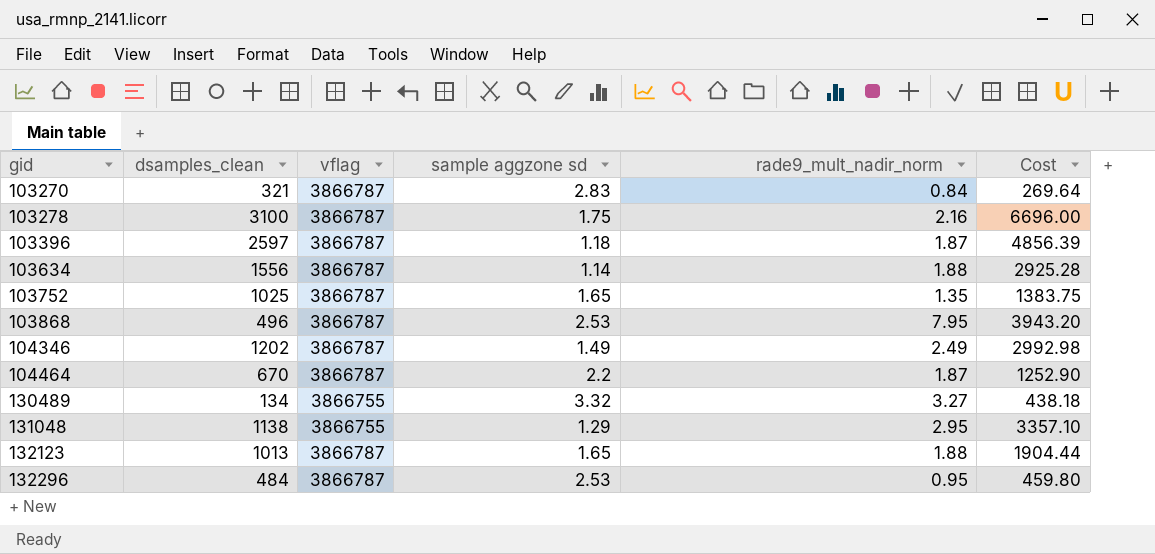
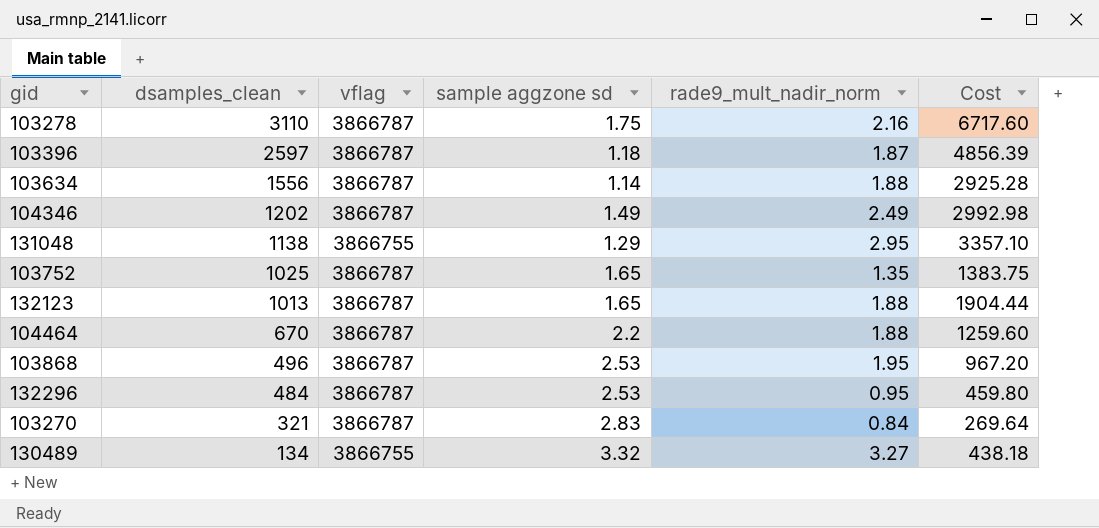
row order: gid ascending -> dsamples_clean descending
103278 | dsamples_clean: 3100 -> 3110
103278 | Cost: 6696.00 -> 6717.60
104464 | rade9_mult_nadir_norm: 1.87 -> 1.88
104464 | Cost: 1252.90 -> 1259.60
103868 | rade9_mult_nadir_norm: 7.95 -> 1.95
103868 | Cost: 3943.20 -> 967.20

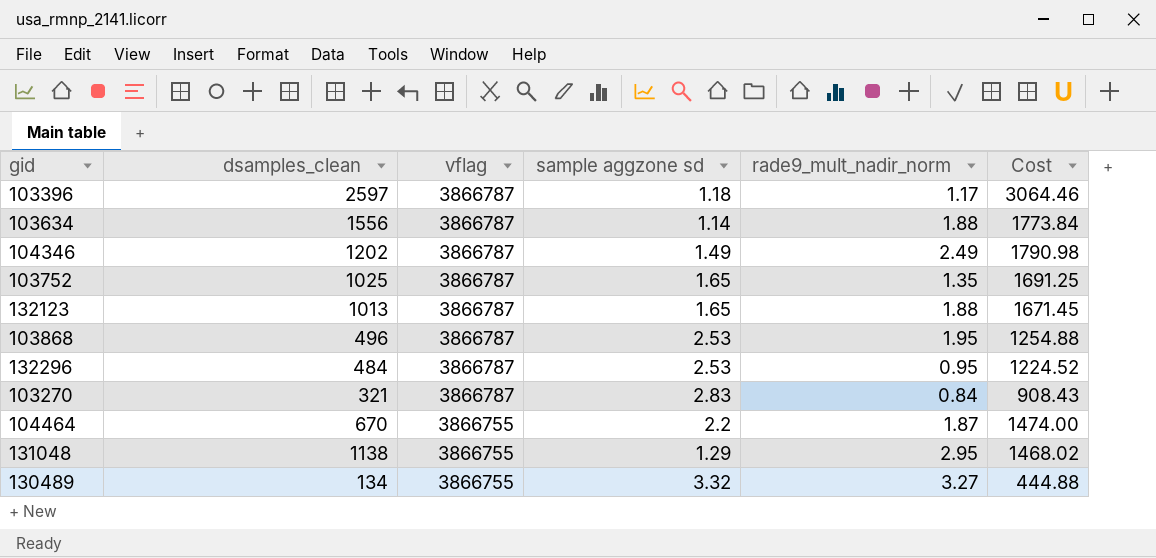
row order: dsamples_clean descending -> vflag descending
column Cost | formula: [dsamples_clean] * [rade9_mult_nadir_norm] -> [dsamples_clean] * [sample aggzone sd]
row 103278: 3110 | 3866787 | 1.75 | 2.16 | 6717.60 -> none
103396 | rade9_mult_nadir_norm: 1.87 -> 1.17
104464 | vflag: 3866787 -> 3866755
104464 | rade9_mult_nadir_norm: 1.88 -> 1.87

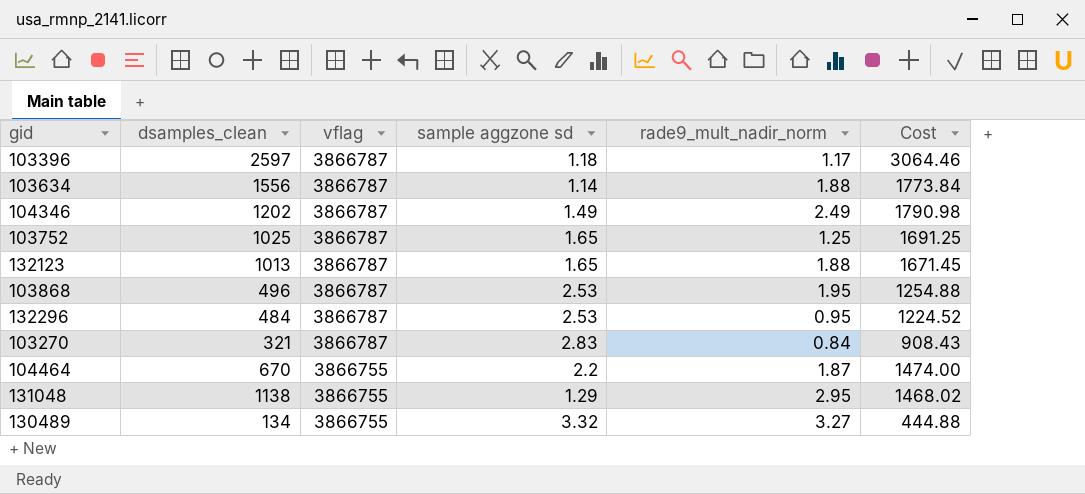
103752 | rade9_mult_nadir_norm: 1.35 -> 1.25

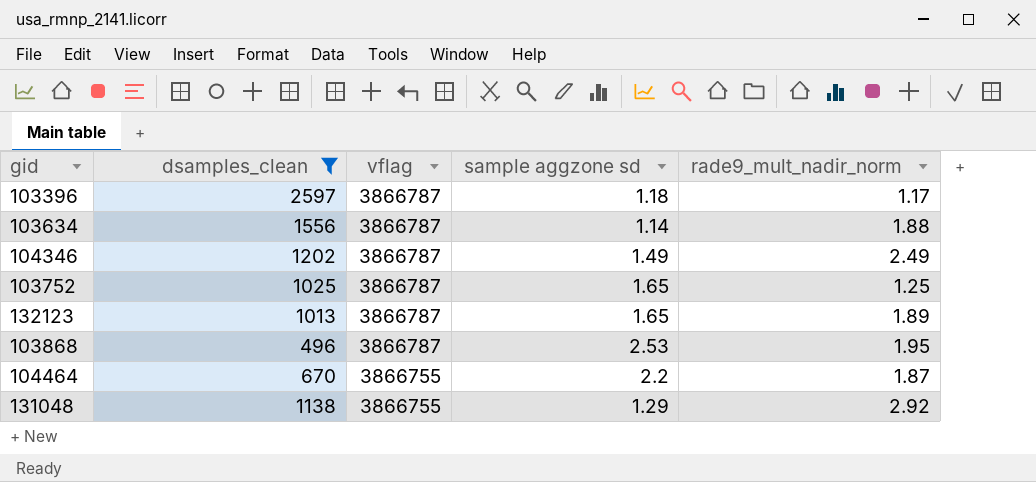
filter: none -> dsamples_clean >= 496
column Cost | formula: [dsamples_clean] * [sample aggzone sd] -> none
132123 | rade9_mult_nadir_norm: 1.88 -> 1.89
131048 | rade9_mult_nadir_norm: 2.95 -> 2.92

